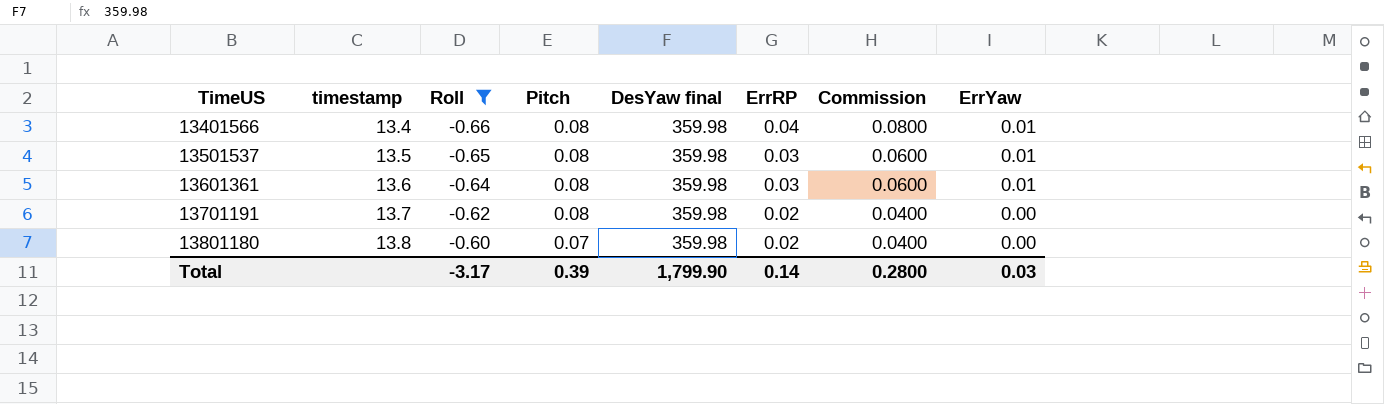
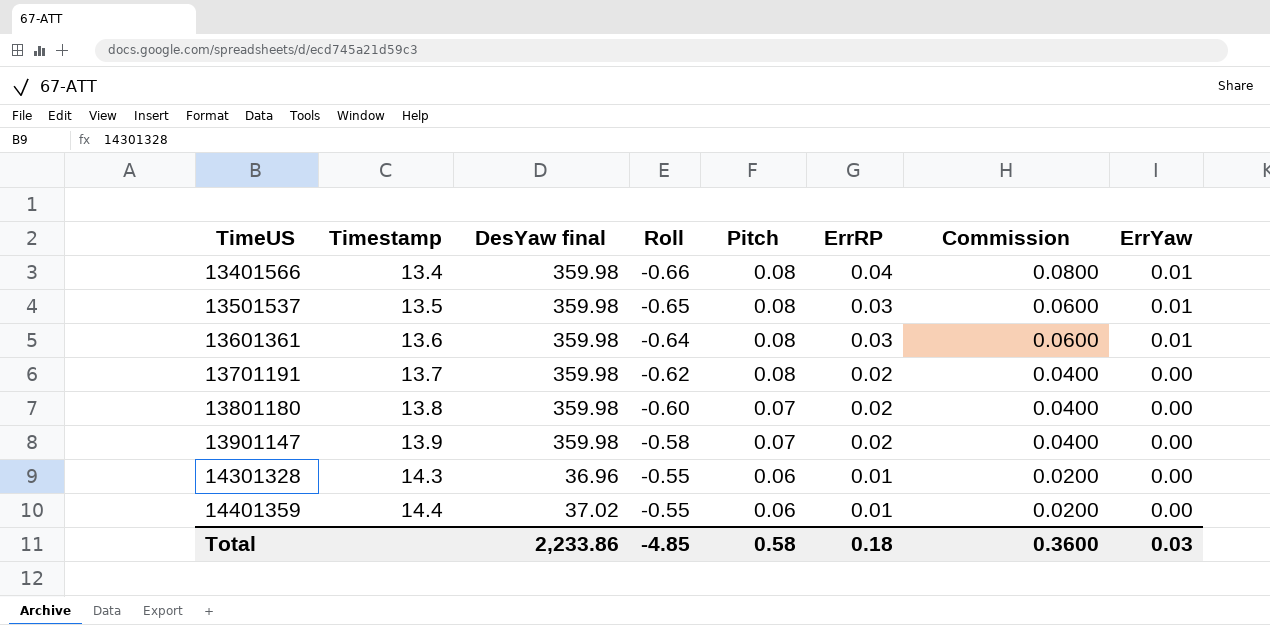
filter: Roll <= -0.60 -> none
column name: timestamp -> Timestamp
column DesYaw final | position: 5 -> 3
Total | DesYaw final: 1,799.90 -> 2,233.86
Total | Roll: -3.17 -> -4.85
Total | Pitch: 0.39 -> 0.58
Total | ErrRP: 0.14 -> 0.18
Total | Commission: 0.2800 -> 0.3600

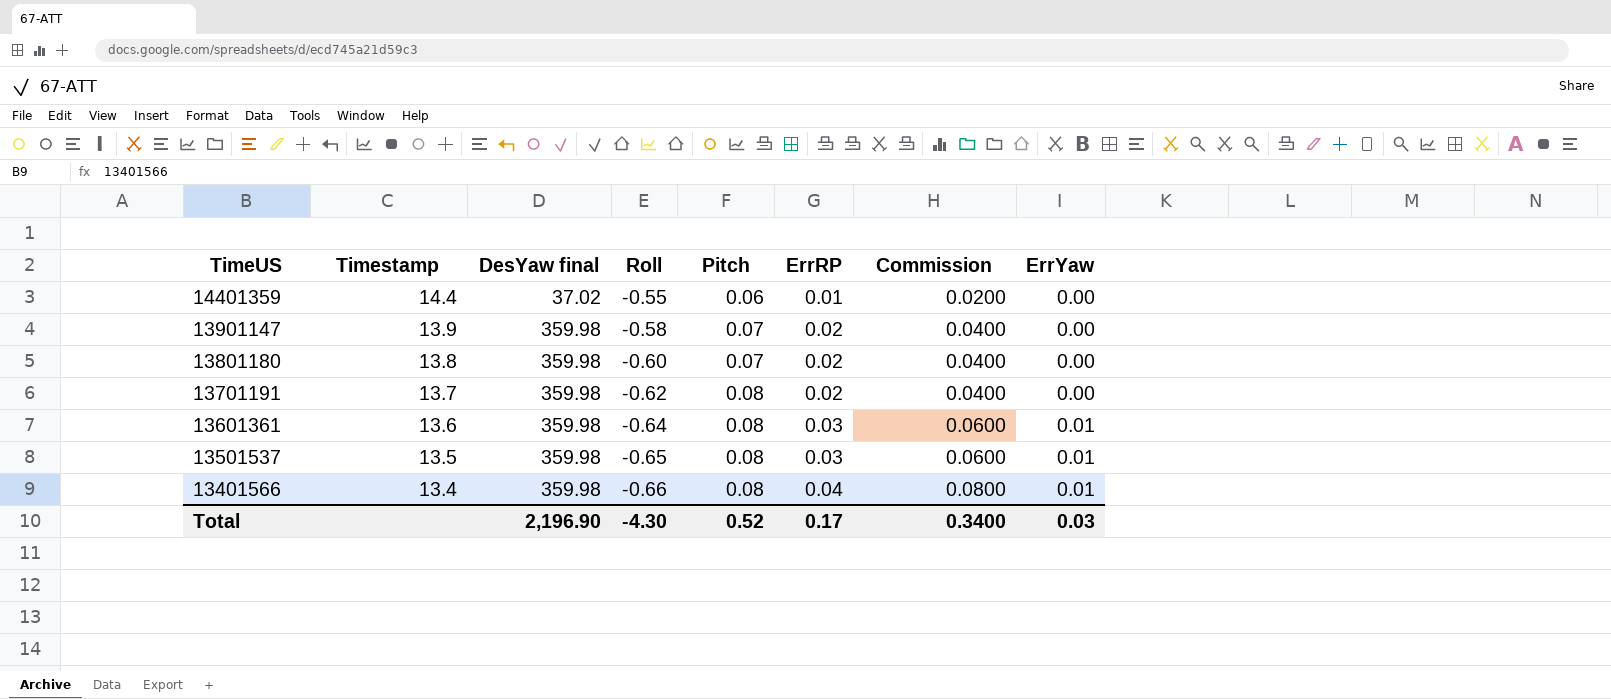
row order: TimeUS ascending -> TimeUS descending
row 14301328: 14.3 | 36.96 | -0.55 | 0.06 | 0.01 | 0.0200 | 0.00 -> none
Total | DesYaw final: 2,233.86 -> 2,196.90
Total | Roll: -4.85 -> -4.30
Total | Pitch: 0.58 -> 0.52
Total | ErrRP: 0.18 -> 0.17
Total | Commission: 0.3600 -> 0.3400

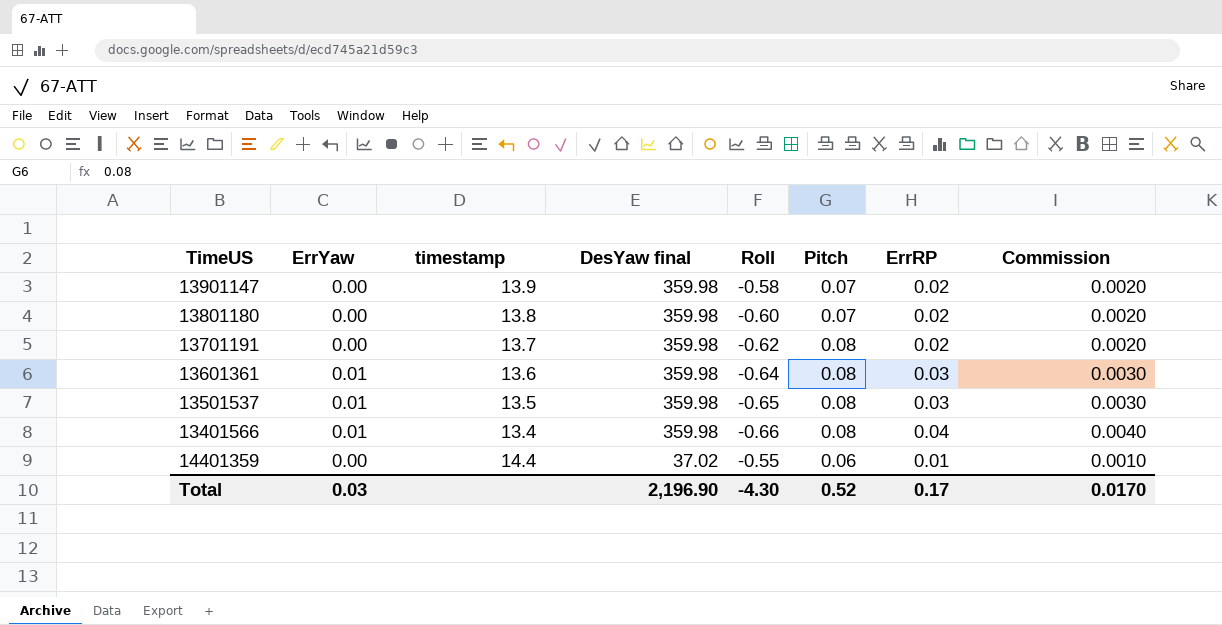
row order: TimeUS descending -> DesYaw final descending
column ErrYaw | position: 8 -> 2
column name: Timestamp -> timestamp
column Commission | formula: [ErrRP] * 2 -> [ErrRP] * 0.1
Total | Commission: 0.3400 -> 0.0170

